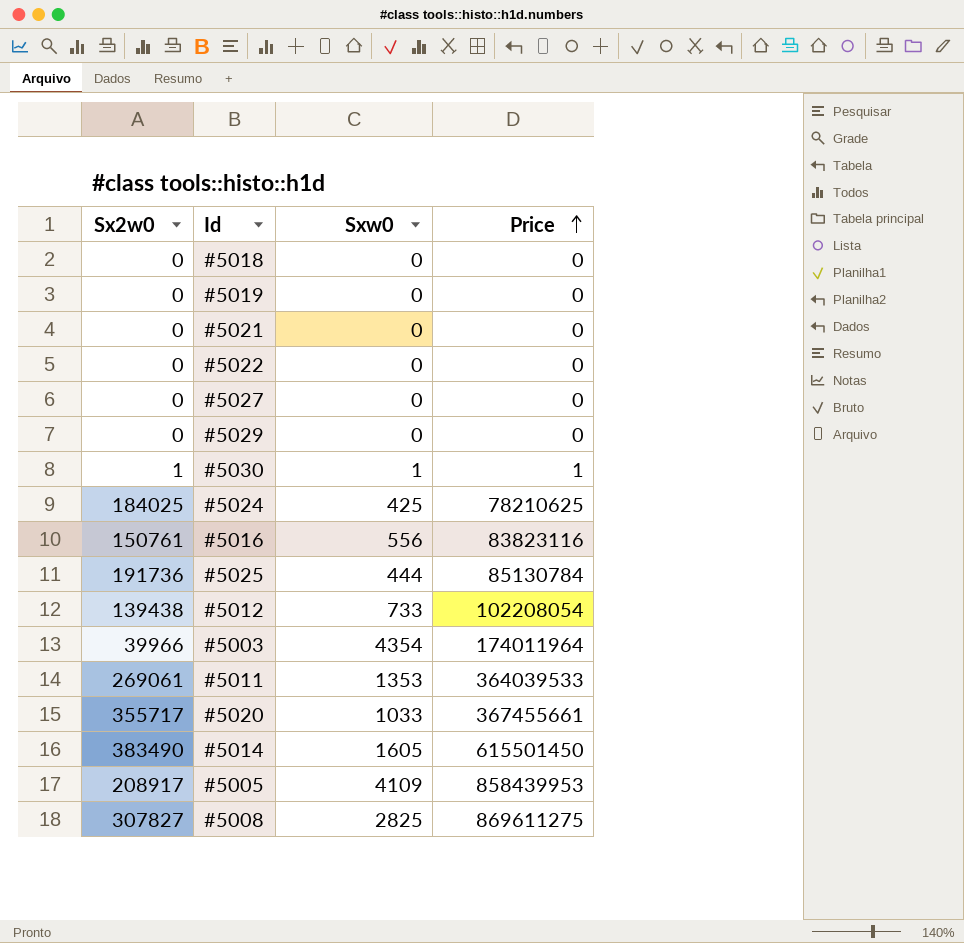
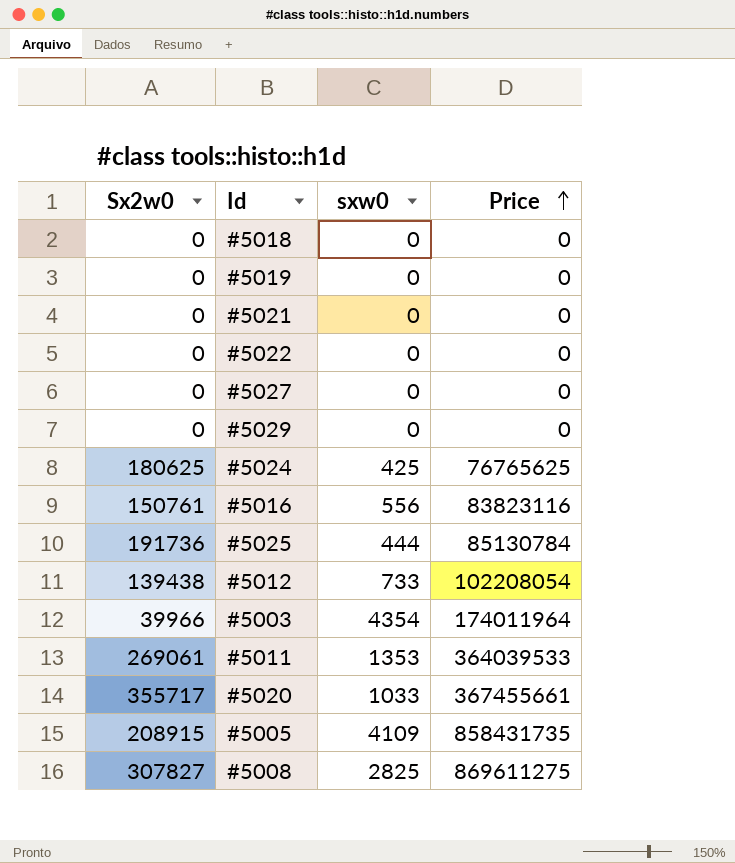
column name: Sxw0 -> sxw0
row #5030: 1 | 1 | 1 -> none
row #5014: 383490 | 1605 | 615501450 -> none
#5024 | Sx2w0: 184025 -> 180625
#5024 | Price: 78210625 -> 76765625
#5005 | Sx2w0: 208917 -> 208915
#5005 | Price: 858439953 -> 858431735

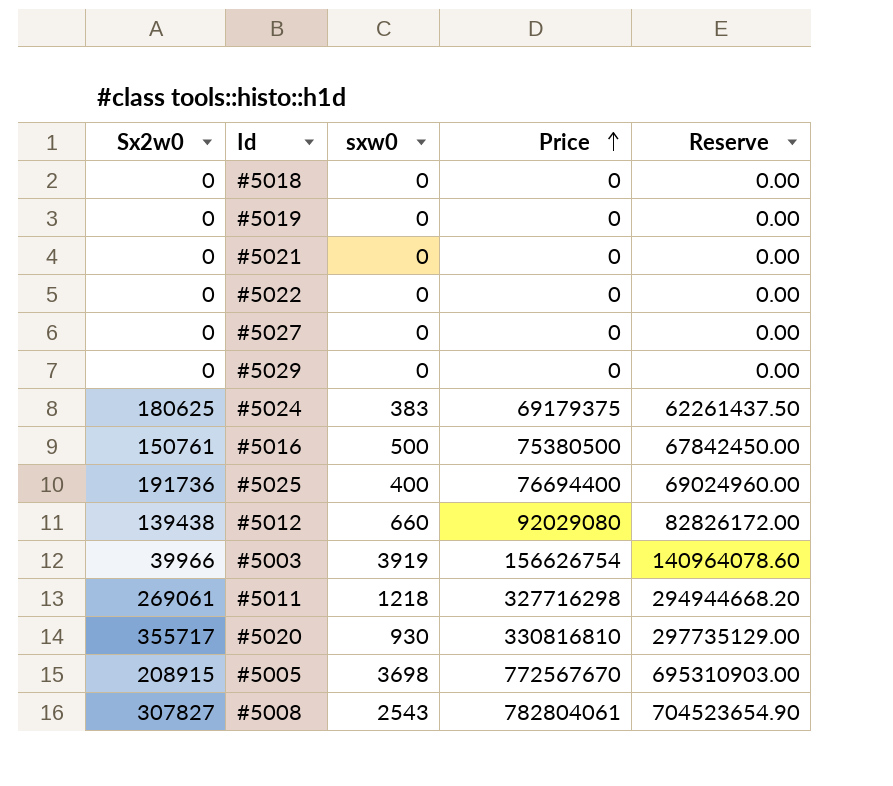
column Reserve | formula: none -> [Price] * 0.9
#5024 | sxw0: 425 -> 383
#5024 | Price: 76765625 -> 69179375
#5016 | sxw0: 556 -> 500
#5016 | Price: 83823116 -> 75380500
#5025 | sxw0: 444 -> 400
#5025 | Price: 85130784 -> 76694400
#5012 | sxw0: 733 -> 660
#5012 | Price: 102208054 -> 92029080
#5003 | sxw0: 4354 -> 3919
#5003 | Price: 174011964 -> 156626754
#5011 | sxw0: 1353 -> 1218
#5011 | Price: 364039533 -> 327716298
#5020 | sxw0: 1033 -> 930
#5020 | Price: 367455661 -> 330816810
#5005 | sxw0: 4109 -> 3698
#5005 | Price: 858431735 -> 772567670
#5008 | sxw0: 2825 -> 2543
#5008 | Price: 869611275 -> 782804061

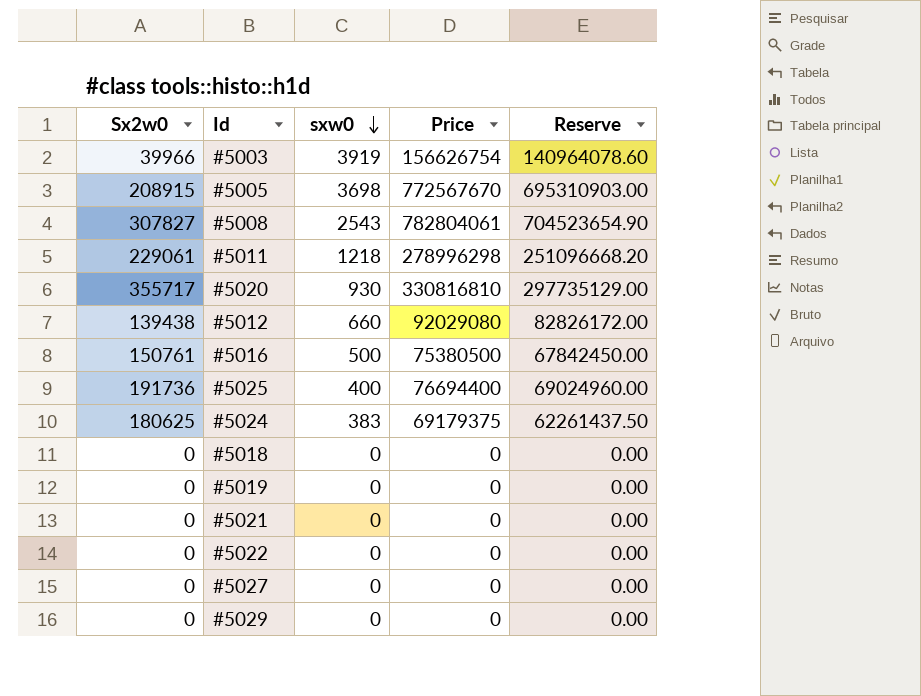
row order: Price ascending -> sxw0 descending
#5011 | Sx2w0: 269061 -> 229061
#5011 | Price: 327716298 -> 278996298
#5011 | Reserve: 294944668.20 -> 251096668.20

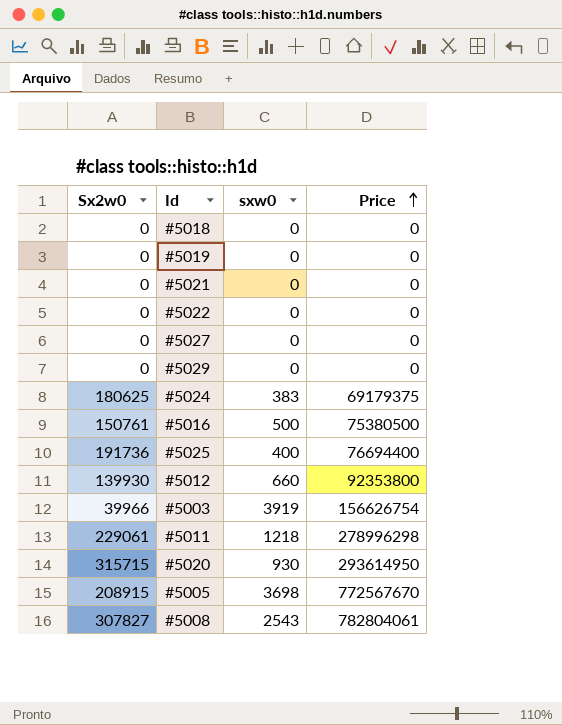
row order: sxw0 descending -> Price ascending
column Reserve | formula: [Price] * 0.9 -> none
#5012 | Sx2w0: 139438 -> 139930
#5012 | Price: 92029080 -> 92353800
#5020 | Sx2w0: 355717 -> 315715
#5020 | Price: 330816810 -> 293614950

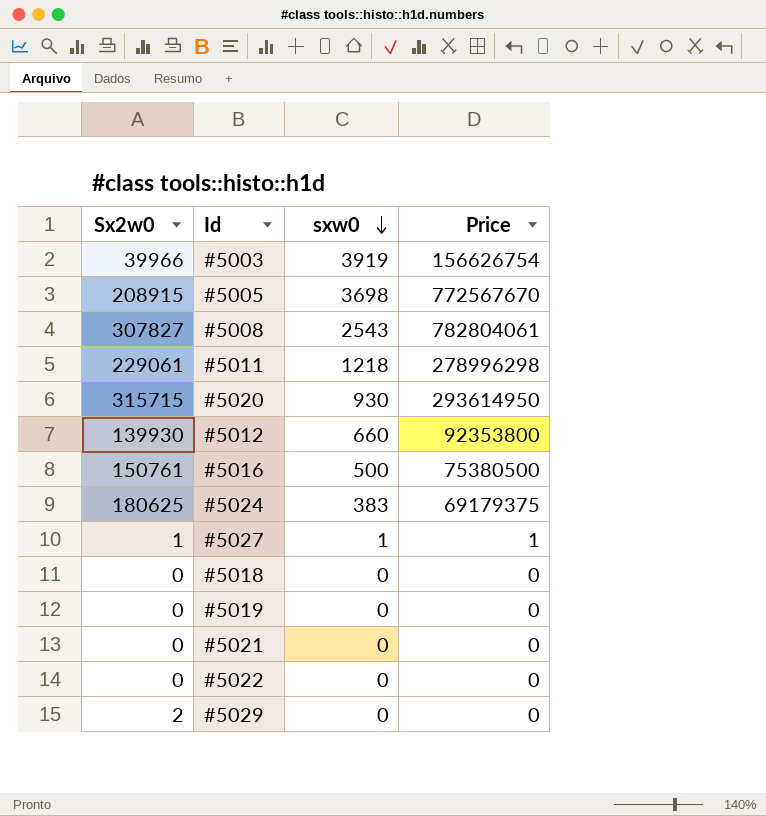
row order: Price ascending -> sxw0 descending
row #5025: 191736 | 400 | 76694400 -> none
#5027 | Sx2w0: 0 -> 1
#5027 | sxw0: 0 -> 1
#5027 | Price: 0 -> 1
#5029 | Sx2w0: 0 -> 2

